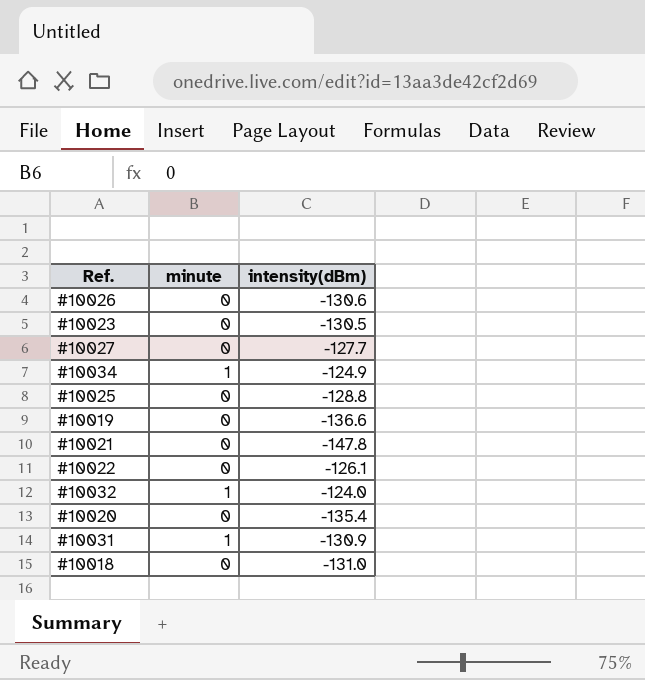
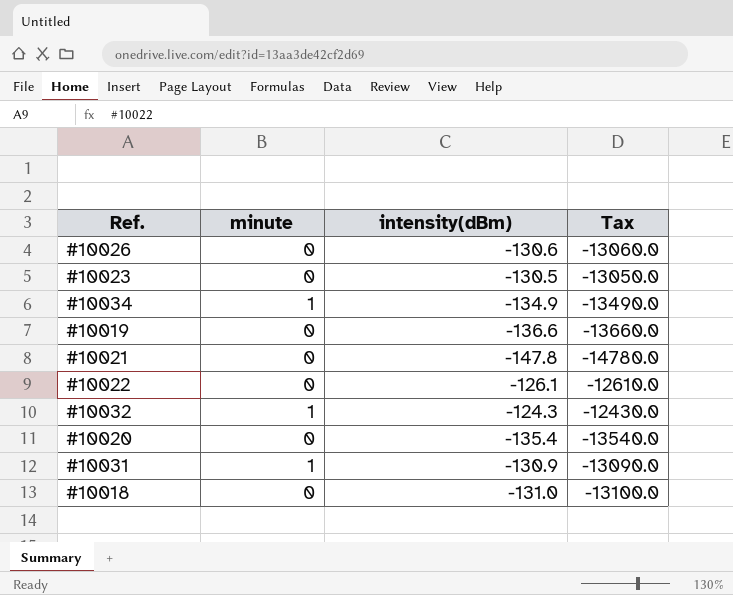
column Tax | formula: none -> [intensity(dBm)] * 100
row #10027: 0 | -127.7 -> none
row #10025: 0 | -128.8 -> none
#10034 | intensity(dBm): -124.9 -> -134.9
#10032 | intensity(dBm): -124.0 -> -124.3

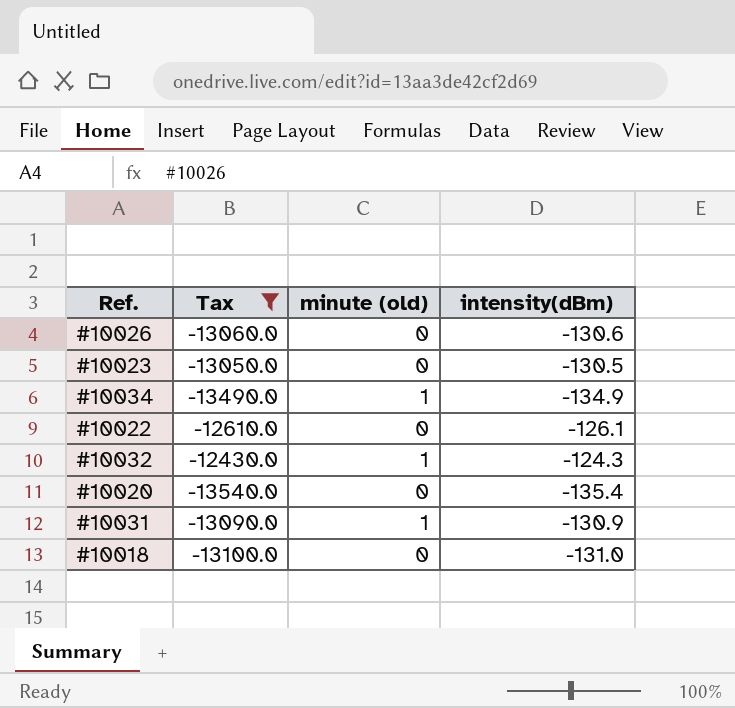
filter: none -> Tax >= -13540.0
column Tax | position: 4 -> 2
column name: minute -> minute (old)

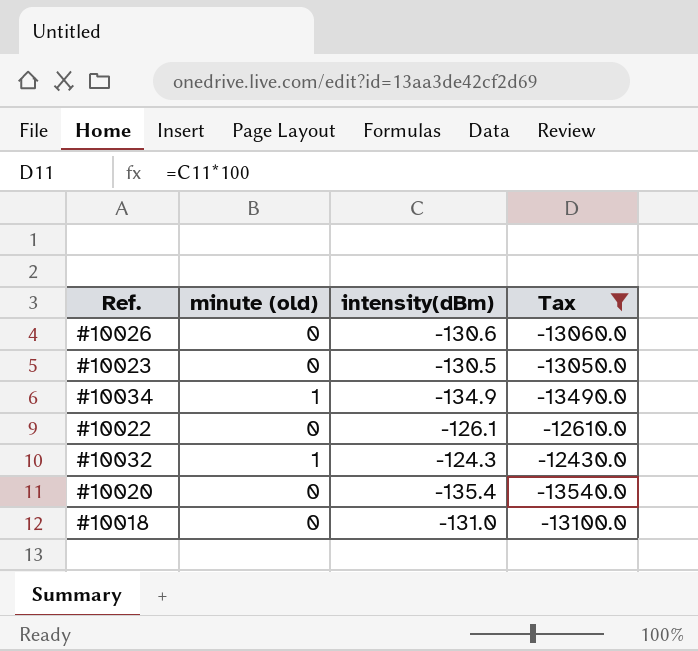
column Tax | position: 2 -> 4
row #10031: -13090.0 | 1 | -130.9 -> none

